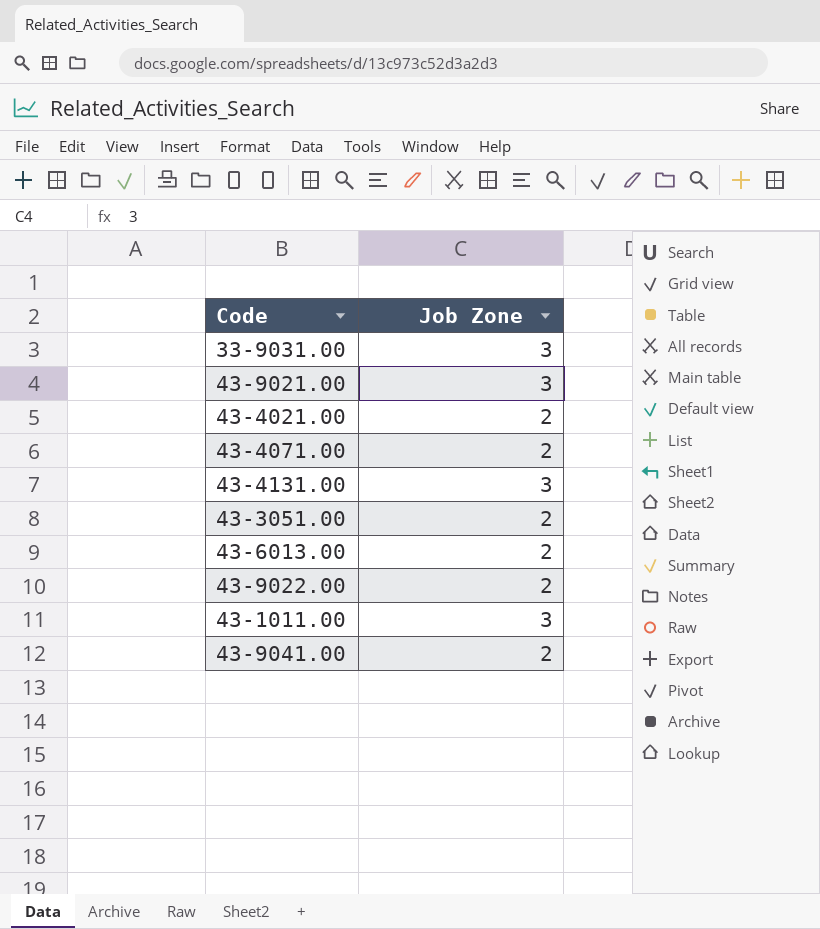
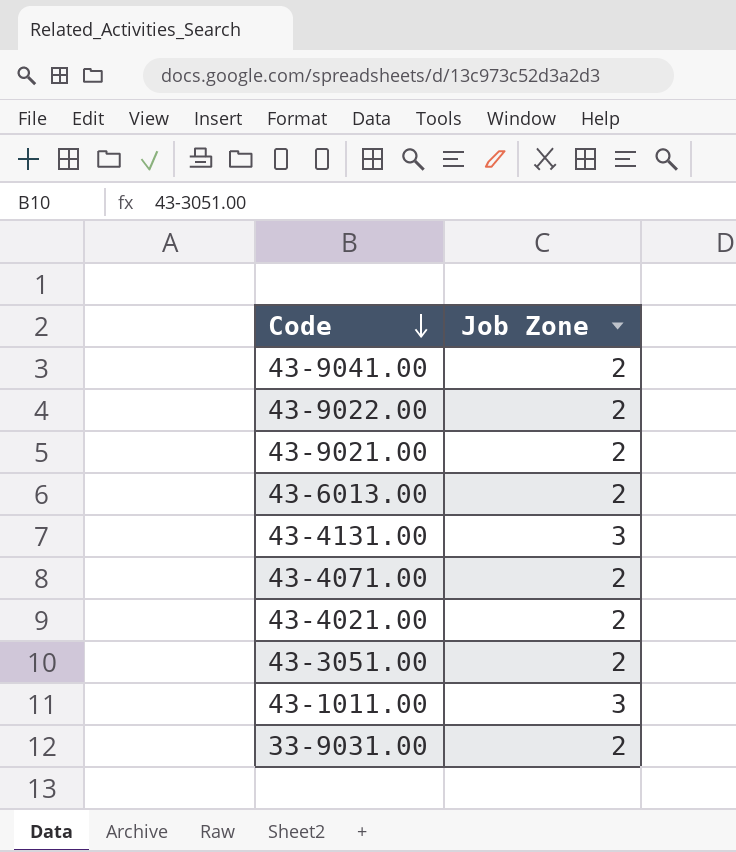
row order: none -> Code descending
43-9021.00 | Job Zone: 3 -> 2
33-9031.00 | Job Zone: 3 -> 2

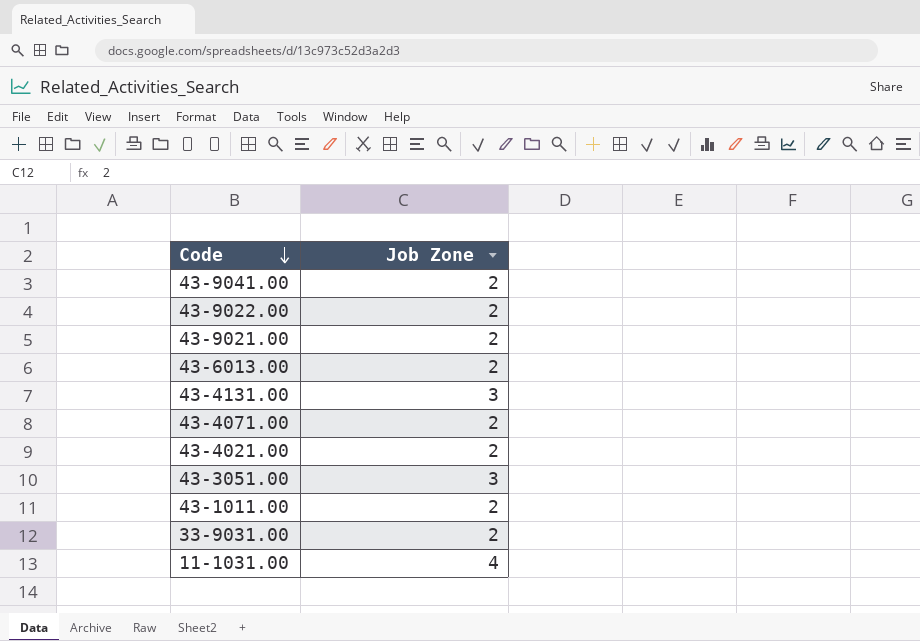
43-3051.00 | Job Zone: 2 -> 3
43-1011.00 | Job Zone: 3 -> 2
row 11-1031.00: none -> 4

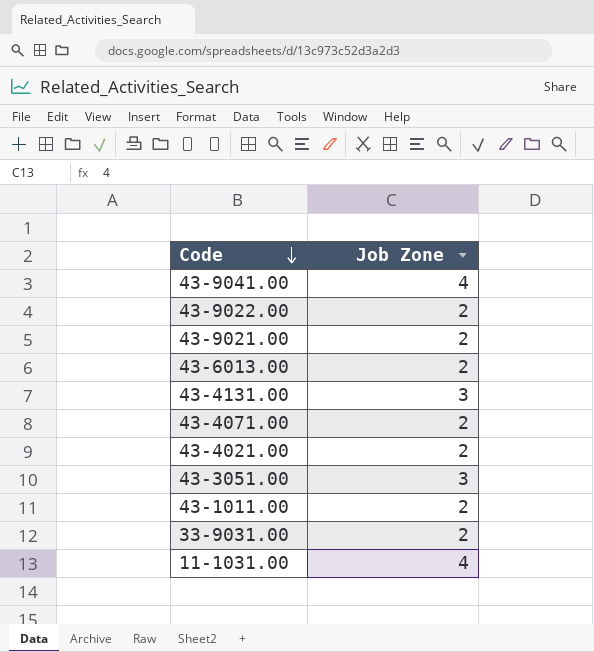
43-9041.00 | Job Zone: 2 -> 4

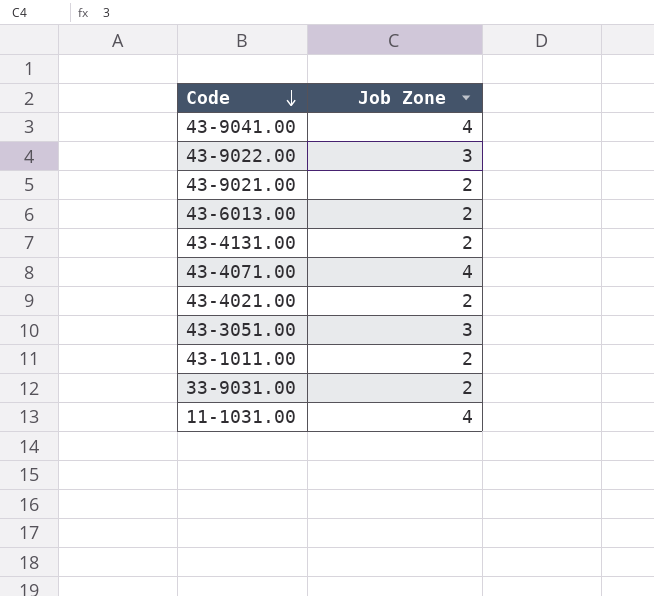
43-9022.00 | Job Zone: 2 -> 3
43-4131.00 | Job Zone: 3 -> 2
43-4071.00 | Job Zone: 2 -> 4

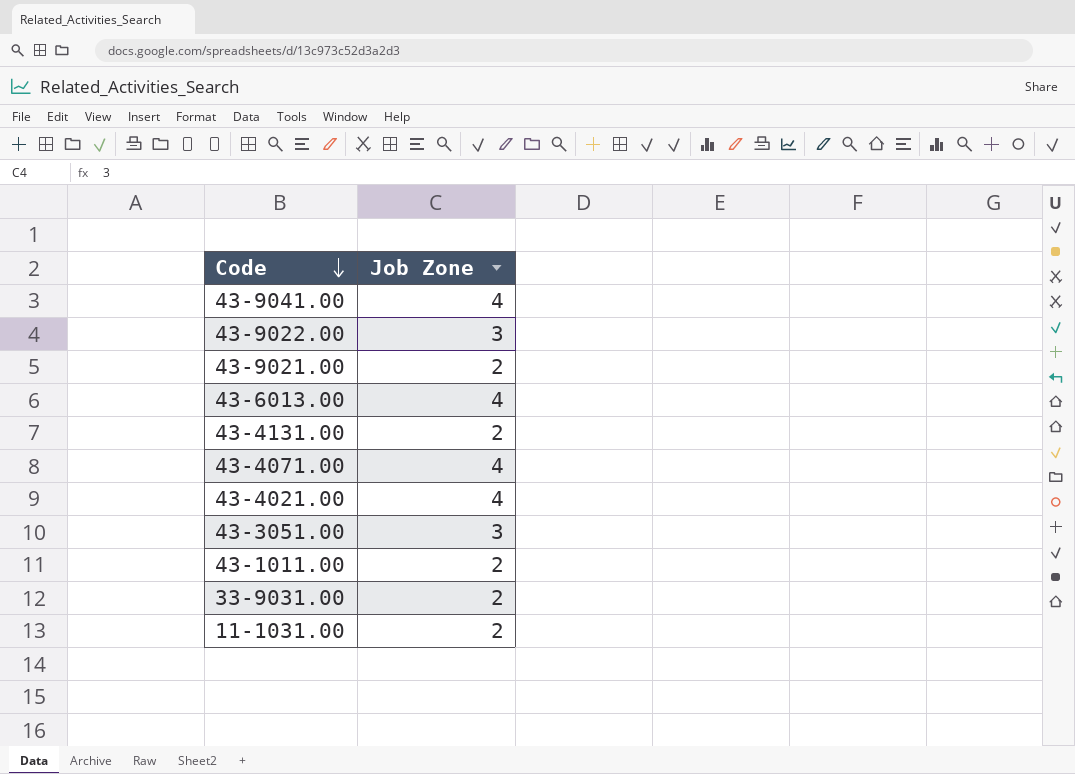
43-6013.00 | Job Zone: 2 -> 4
43-4021.00 | Job Zone: 2 -> 4
11-1031.00 | Job Zone: 4 -> 2

